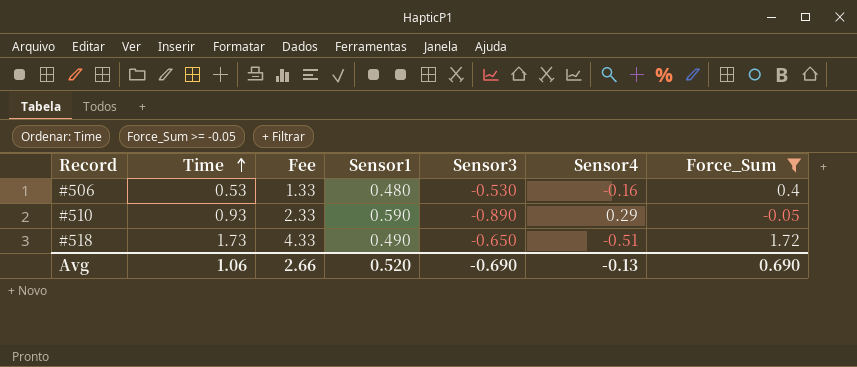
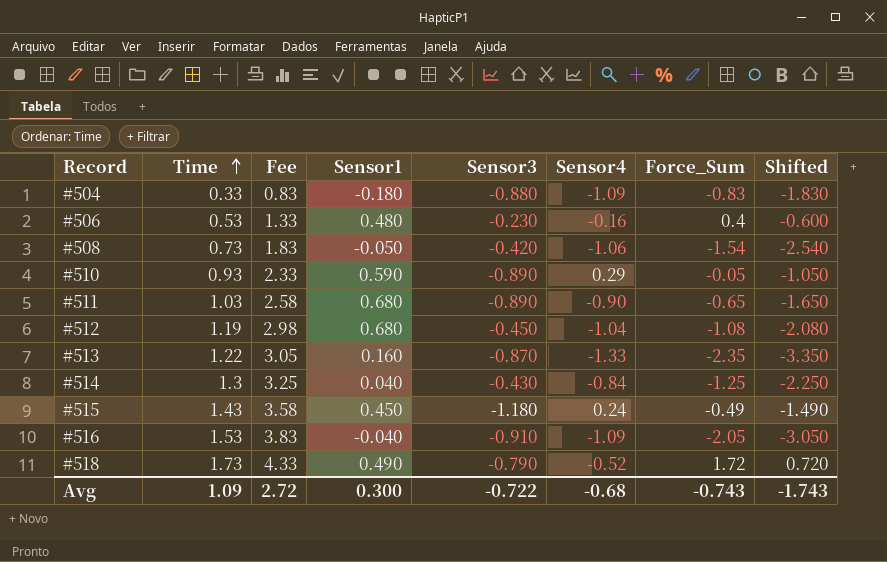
filter: Force_Sum >= -0.05 -> none
column Shifted | formula: none -> [Force_Sum] - 1
#506 | Sensor3: -0.530 -> -0.230
#518 | Sensor3: -0.650 -> -0.790
#518 | Sensor4: -0.51 -> -0.52
Avg | Time: 1.06 -> 1.09
Avg | Fee: 2.66 -> 2.72
Avg | Sensor1: 0.520 -> 0.300
Avg | Sensor3: -0.690 -> -0.722
Avg | Sensor4: -0.13 -> -0.68
Avg | Force_Sum: 0.690 -> -0.743

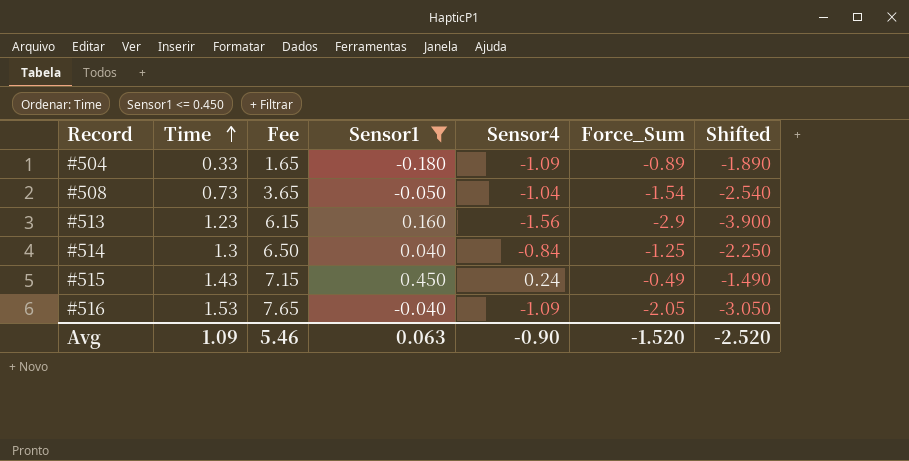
filter: none -> Sensor1 <= 0.450
column Sensor3 | position: 5 -> none
column Fee | formula: [Time] * 2.5 -> [Time] * 5
#504 | Force_Sum: -0.83 -> -0.89
#504 | Shifted: -1.830 -> -1.890
#508 | Sensor4: -1.06 -> -1.04
#513 | Time: 1.22 -> 1.23
#513 | Sensor4: -1.33 -> -1.56
#513 | Force_Sum: -2.35 -> -2.9
#513 | Shifted: -3.350 -> -3.900
Avg | Fee: 2.72 -> 5.46
Avg | Sensor1: 0.300 -> 0.063
Avg | Sensor4: -0.68 -> -0.90
Avg | Force_Sum: -0.743 -> -1.520
Avg | Shifted: -1.743 -> -2.520

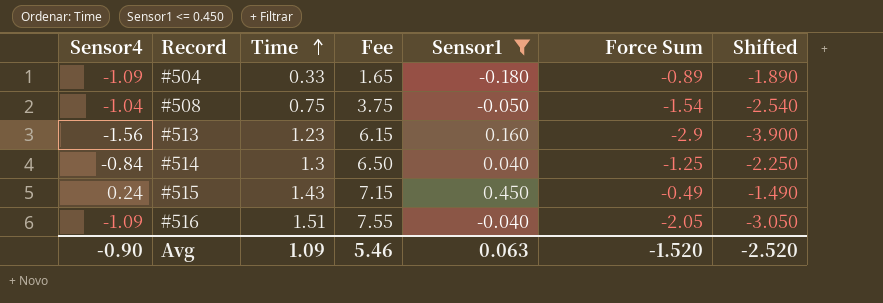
column Sensor4 | position: 5 -> 1
column name: Force_Sum -> Force Sum
#508 | Time: 0.73 -> 0.75
#508 | Fee: 3.65 -> 3.75
#516 | Time: 1.53 -> 1.51
#516 | Fee: 7.65 -> 7.55

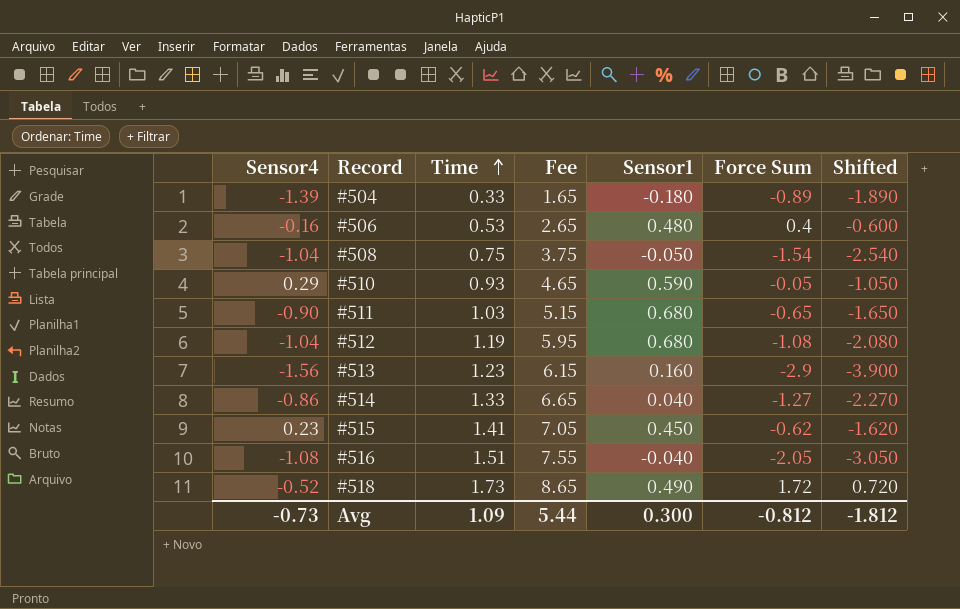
filter: Sensor1 <= 0.450 -> none
#504 | Sensor4: -1.09 -> -1.39
#514 | Sensor4: -0.84 -> -0.86
#514 | Time: 1.3 -> 1.33
#514 | Fee: 6.50 -> 6.65
#514 | Force Sum: -1.25 -> -1.27
#514 | Shifted: -2.250 -> -2.270
#515 | Sensor4: 0.24 -> 0.23
#515 | Time: 1.43 -> 1.41
#515 | Fee: 7.15 -> 7.05
#515 | Force Sum: -0.49 -> -0.62
#515 | Shifted: -1.490 -> -1.620
#516 | Sensor4: -1.09 -> -1.08
Avg | Sensor4: -0.90 -> -0.73
Avg | Fee: 5.46 -> 5.44
Avg | Sensor1: 0.063 -> 0.300
Avg | Force Sum: -1.520 -> -0.812
Avg | Shifted: -2.520 -> -1.812

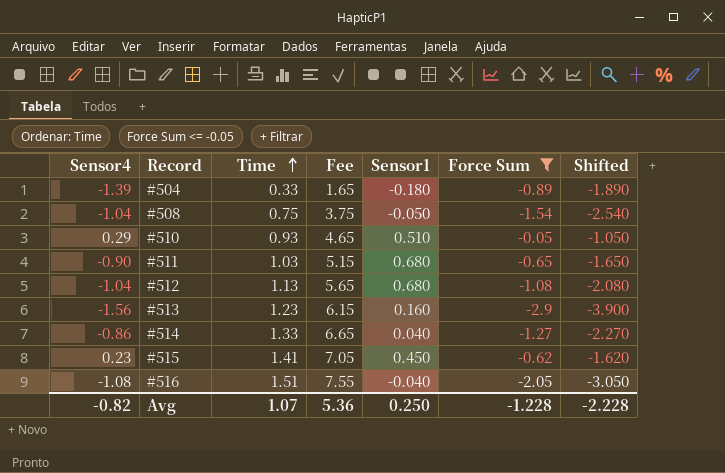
filter: none -> Force Sum <= -0.05
#510 | Sensor1: 0.590 -> 0.510
#512 | Time: 1.19 -> 1.13
#512 | Fee: 5.95 -> 5.65
Avg | Sensor4: -0.73 -> -0.82
Avg | Time: 1.09 -> 1.07
Avg | Fee: 5.44 -> 5.36
Avg | Sensor1: 0.300 -> 0.250
Avg | Force Sum: -0.812 -> -1.228
Avg | Shifted: -1.812 -> -2.228

